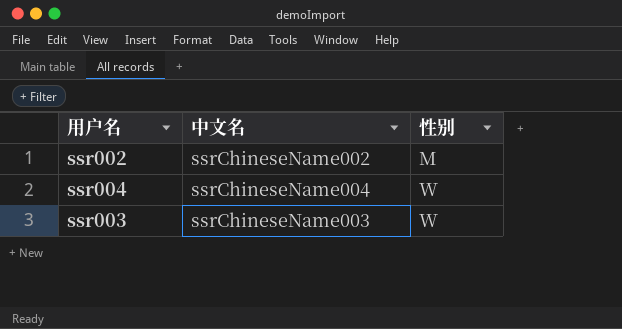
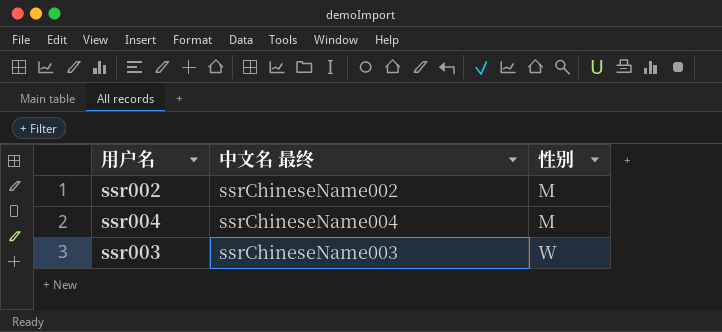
column name: 中文名 -> 中文名 最终
ssr004 | 性别: W -> M

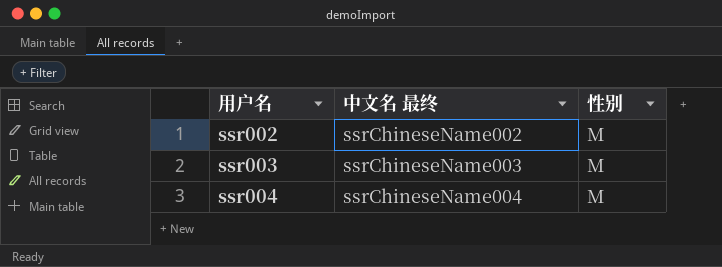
row order: 性别 ascending -> 用户名 ascending
ssr003 | 性别: W -> M

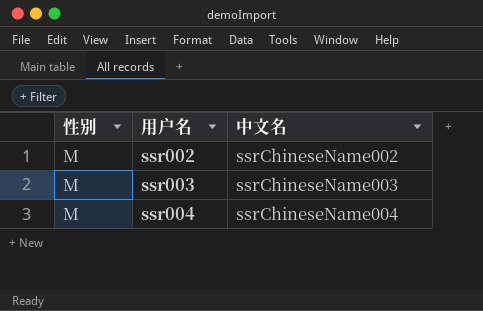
column 性别 | position: 3 -> 1
column name: 中文名 最终 -> 中文名

